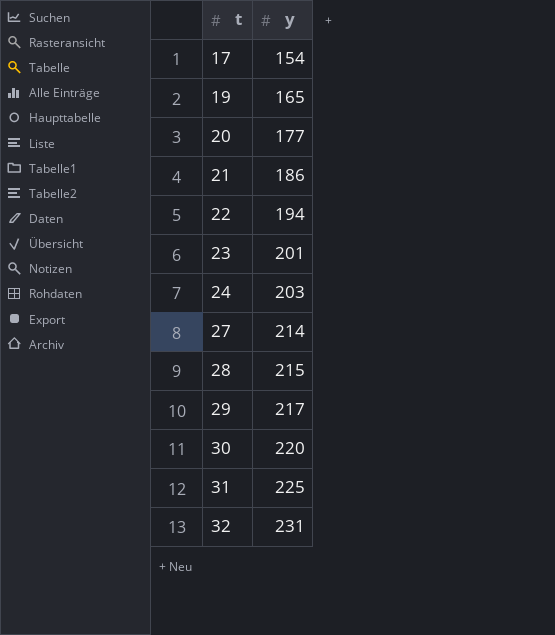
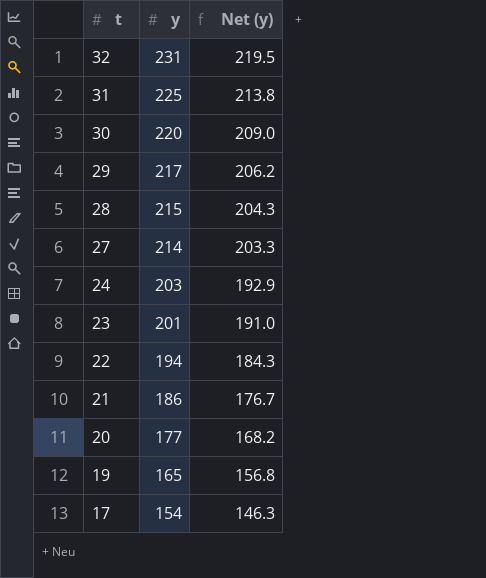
row order: t ascending -> t descending
column Net (y) | formula: none -> [y] * 0.95

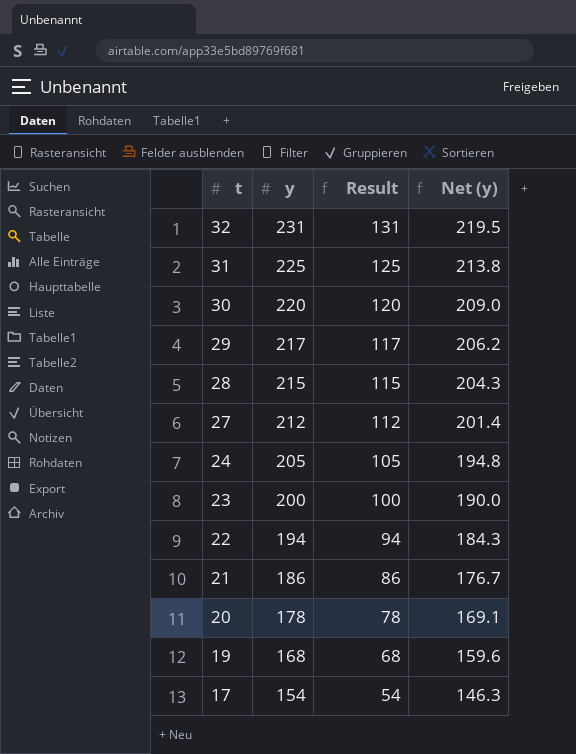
column Result | formula: none -> [y] - 100
27 | y: 214 -> 212
27 | Net (y): 203.3 -> 201.4
24 | y: 203 -> 205
24 | Net (y): 192.9 -> 194.8
23 | y: 201 -> 200
23 | Net (y): 191.0 -> 190.0
20 | y: 177 -> 178
20 | Net (y): 168.2 -> 169.1
19 | y: 165 -> 168
19 | Net (y): 156.8 -> 159.6

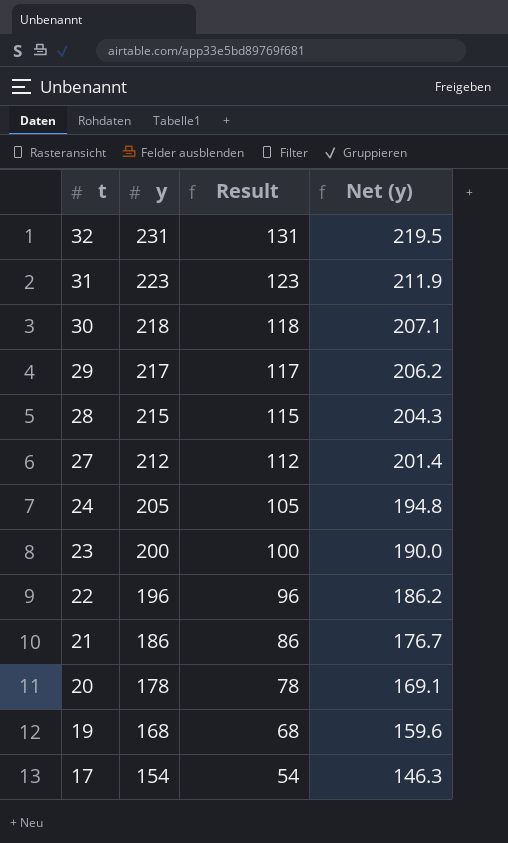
31 | y: 225 -> 223
31 | Result: 125 -> 123
31 | Net (y): 213.8 -> 211.9
30 | y: 220 -> 218
30 | Result: 120 -> 118
30 | Net (y): 209.0 -> 207.1
22 | y: 194 -> 196
22 | Result: 94 -> 96
22 | Net (y): 184.3 -> 186.2

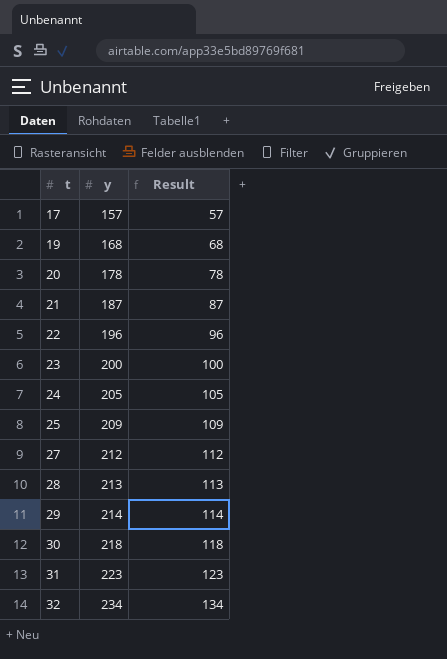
row order: t descending -> t ascending
column Net (y) | formula: [y] * 0.95 -> none
17 | y: 154 -> 157
17 | Result: 54 -> 57
21 | y: 186 -> 187
21 | Result: 86 -> 87
row 25: none -> 209 | 109
28 | y: 215 -> 213
28 | Result: 115 -> 113
29 | y: 217 -> 214
29 | Result: 117 -> 114
32 | y: 231 -> 234
32 | Result: 131 -> 134

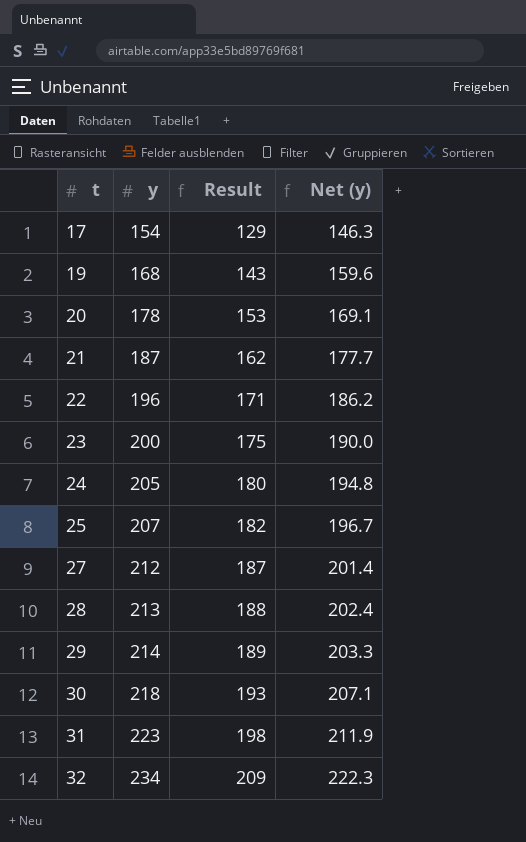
column Result | formula: [y] - 100 -> [y] - 25
column Net (y) | formula: none -> [y] * 0.95
17 | y: 157 -> 154
25 | y: 209 -> 207

